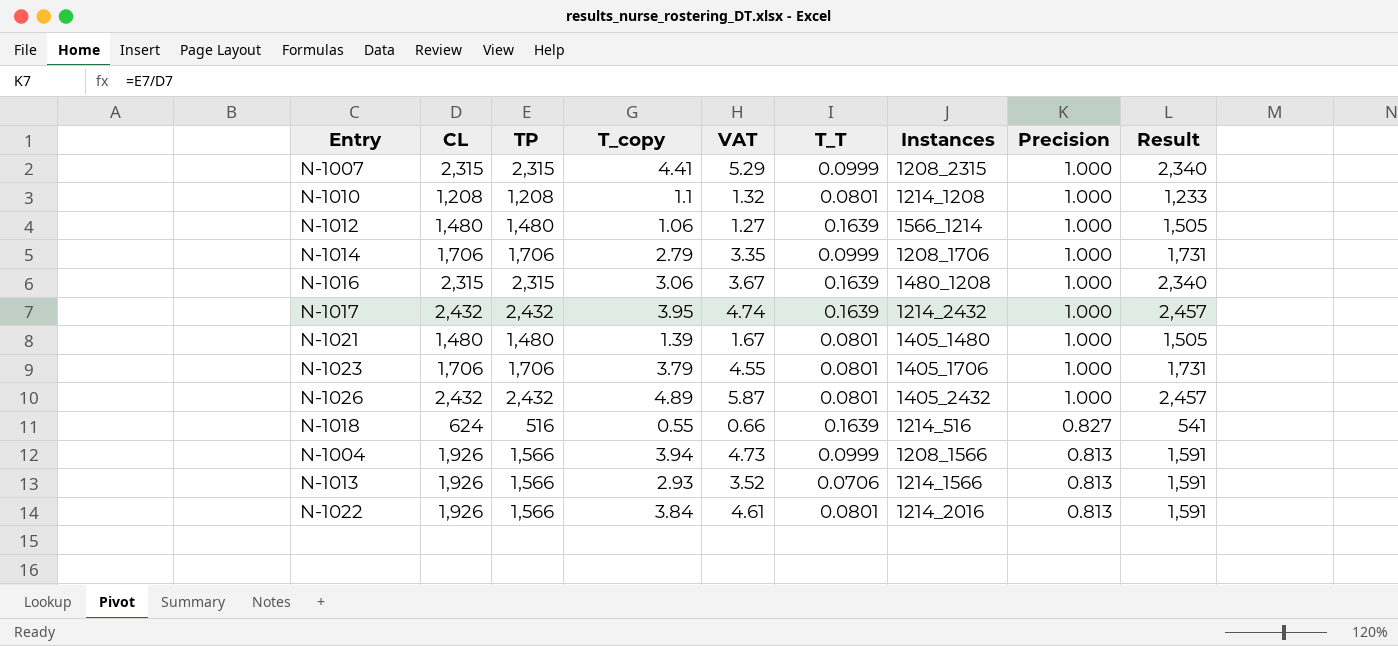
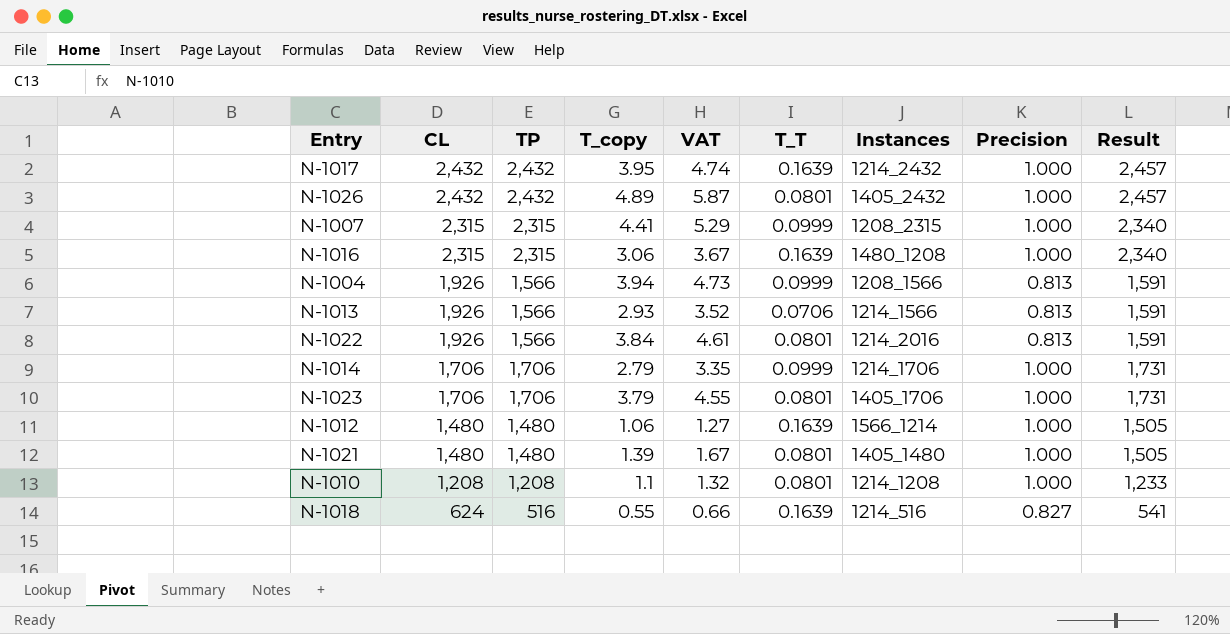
row order: Precision descending -> CL descending
N-1014 | Instances: 1208_1706 -> 1214_1706

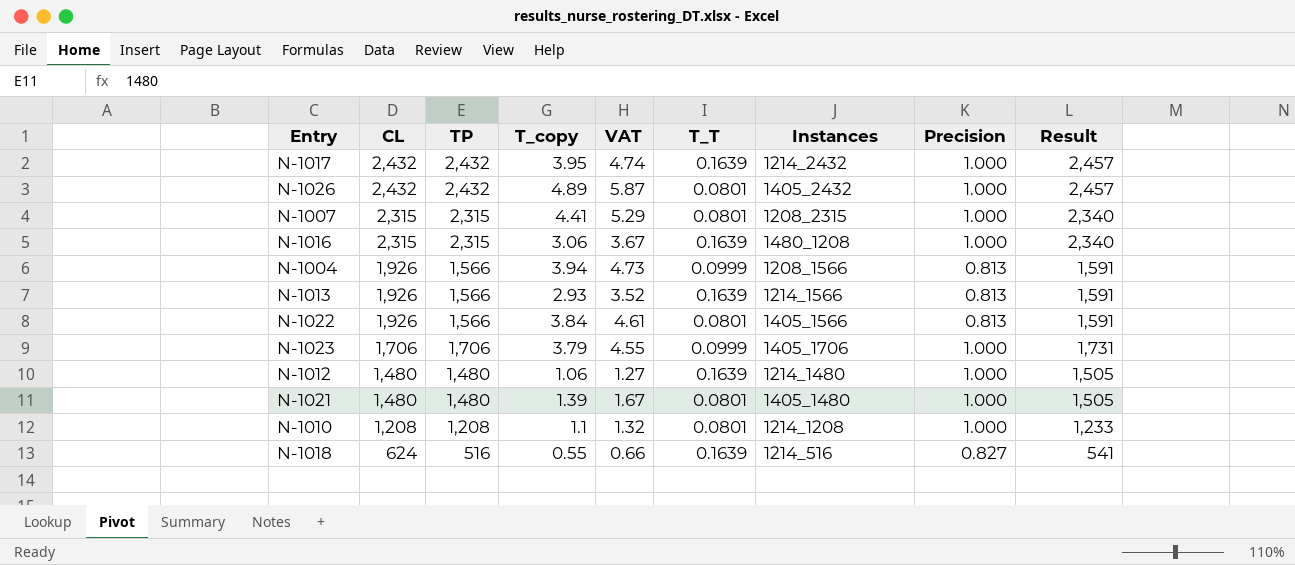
row N-1014: 1,706 | 1,706 | 2.79 | 3.35 | 0.0999 | 1214_1706 | 1.000 | 1,731 -> none
N-1007 | T_T: 0.0999 -> 0.0801
N-1013 | T_T: 0.0706 -> 0.1639
N-1022 | Instances: 1214_2016 -> 1405_1566
N-1023 | T_T: 0.0801 -> 0.0999
N-1012 | Instances: 1566_1214 -> 1214_1480

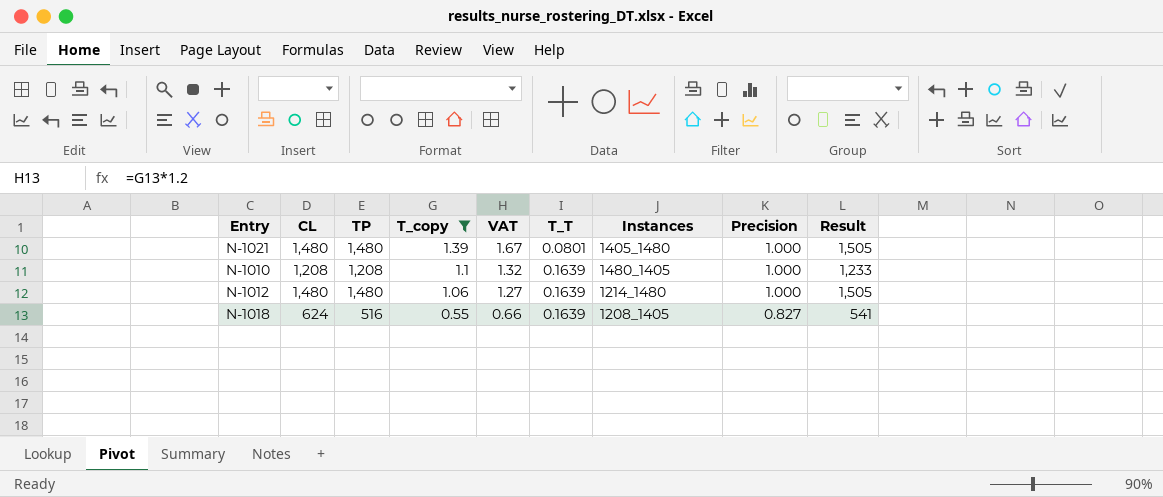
filter: none -> T_copy <= 1.39
row order: CL descending -> T_copy descending
N-1010 | T_T: 0.0801 -> 0.1639
N-1010 | Instances: 1214_1208 -> 1480_1405
N-1018 | Instances: 1214_516 -> 1208_1405

